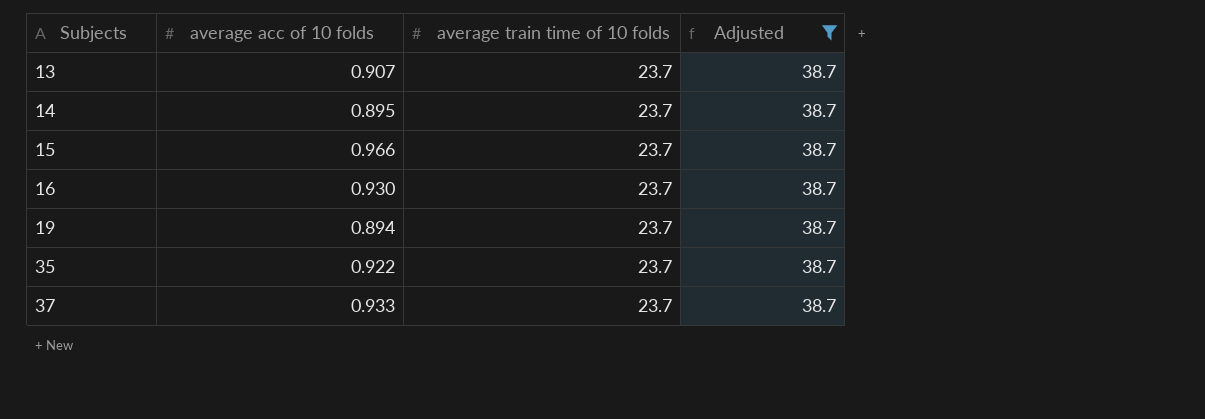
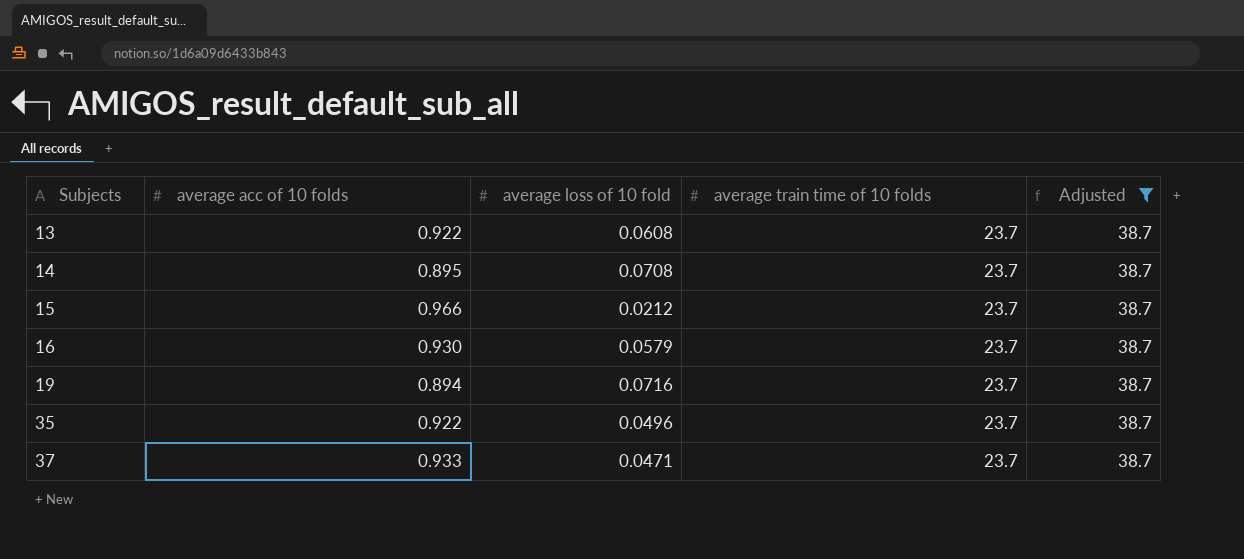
column average loss of 10 fold | position: none -> 3
13 | average acc of 10 folds: 0.907 -> 0.922

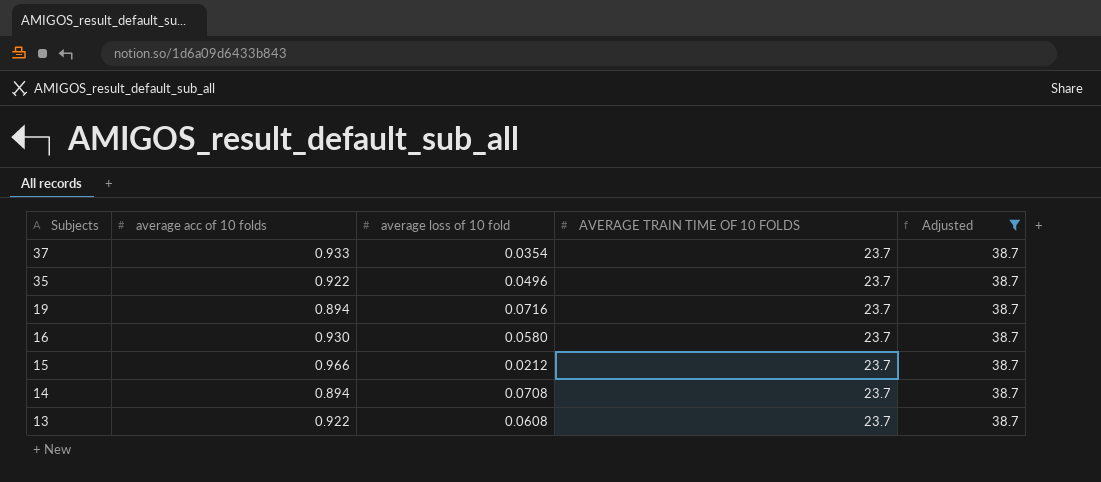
row order: Subjects ascending -> Subjects descending
column name: average train time of 10 folds -> AVERAGE TRAIN TIME OF 10 FOLDS
37 | average loss of 10 fold: 0.0471 -> 0.0354
16 | average loss of 10 fold: 0.0579 -> 0.0580
14 | average acc of 10 folds: 0.895 -> 0.894

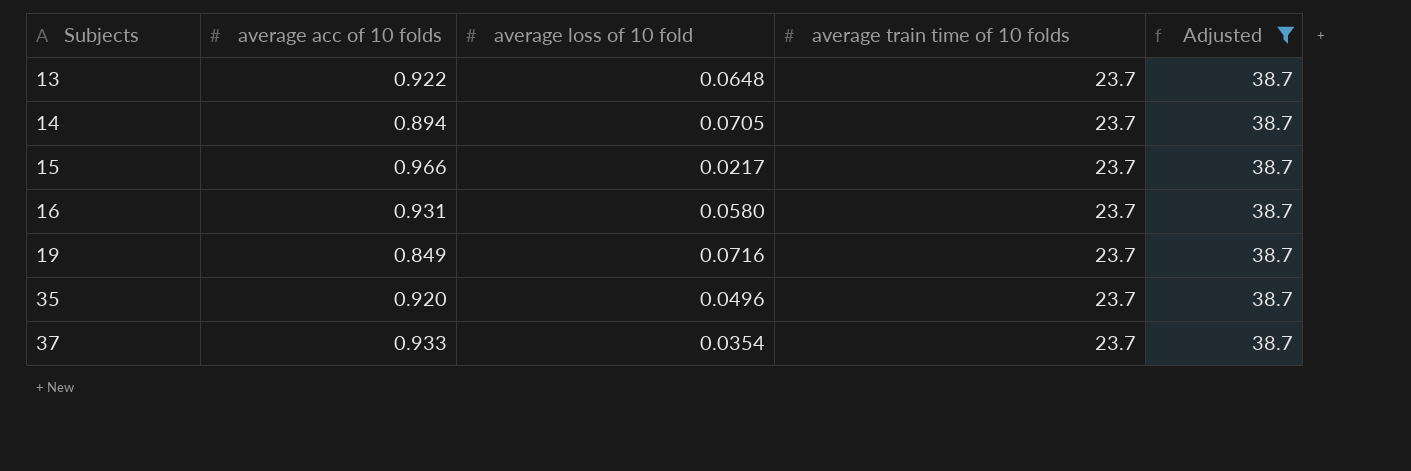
row order: Subjects descending -> Subjects ascending
column name: AVERAGE TRAIN TIME OF 10 FOLDS -> average train time of 10 folds
13 | average loss of 10 fold: 0.0608 -> 0.0648
14 | average loss of 10 fold: 0.0708 -> 0.0705
15 | average loss of 10 fold: 0.0212 -> 0.0217
16 | average acc of 10 folds: 0.930 -> 0.931
19 | average acc of 10 folds: 0.894 -> 0.849
35 | average acc of 10 folds: 0.922 -> 0.920

